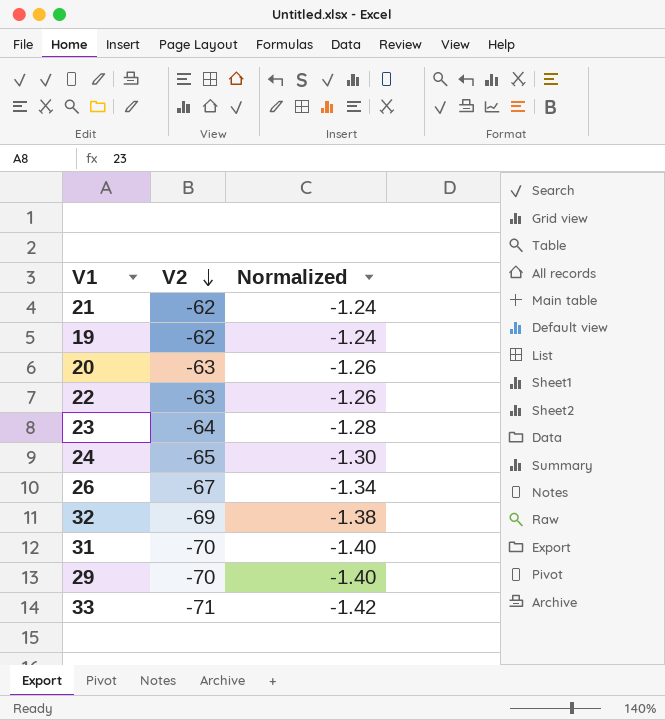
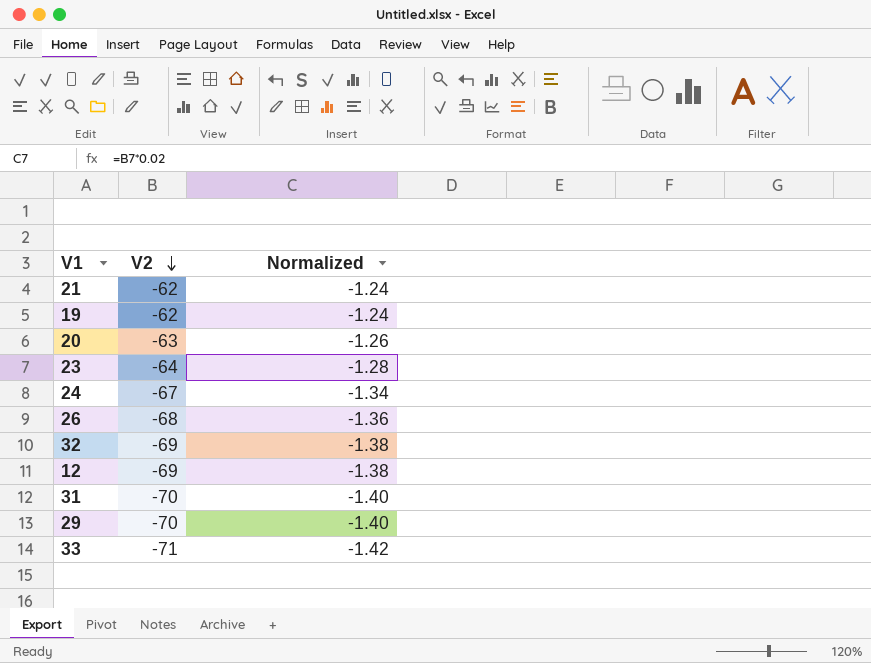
row 22: -63 | -1.26 -> none
24 | V2: -65 -> -67
24 | Normalized: -1.30 -> -1.34
26 | V2: -67 -> -68
26 | Normalized: -1.34 -> -1.36
row 12: none -> -69 | -1.38

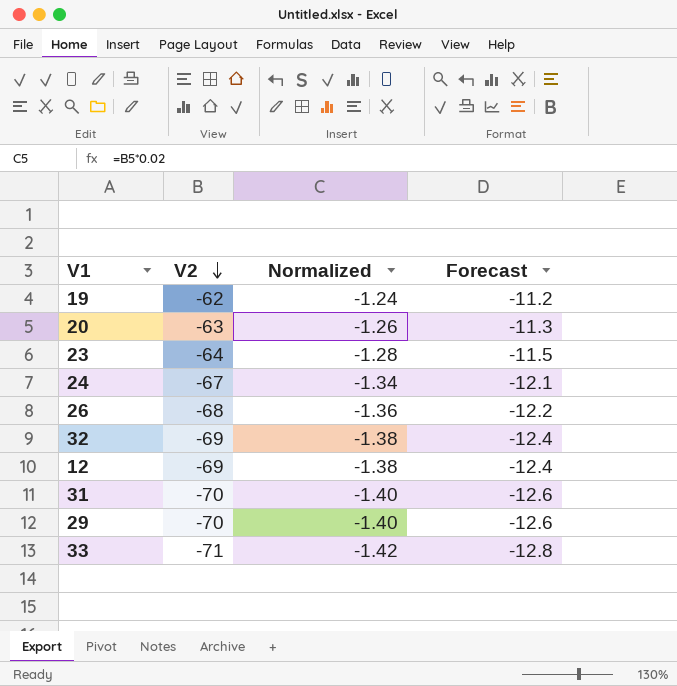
column Forecast | formula: none -> [V2] * 0.18
row 21: -62 | -1.24 -> none

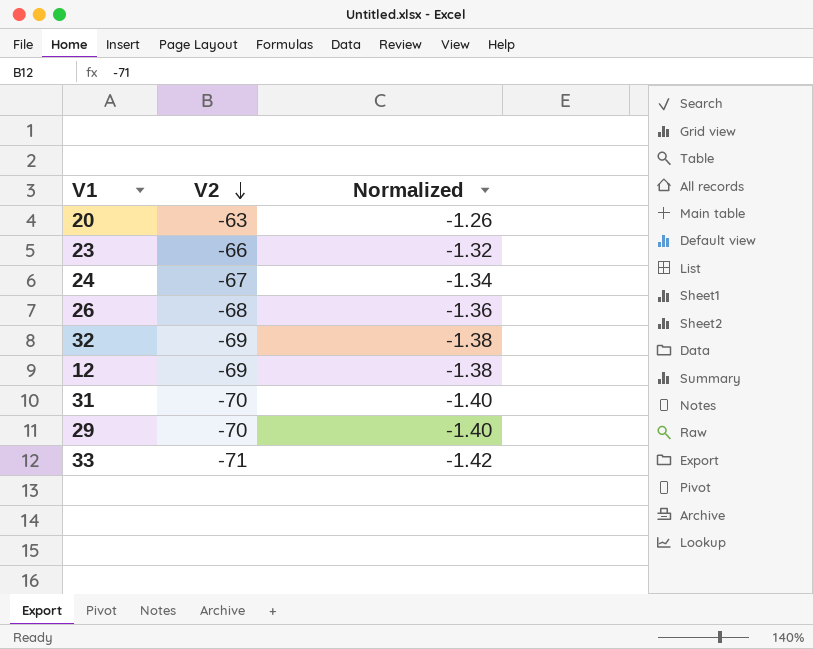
column Forecast | formula: [V2] * 0.18 -> none
row 19: -62 | -1.24 | -11.2 -> none
23 | V2: -64 -> -66
23 | Normalized: -1.28 -> -1.32

